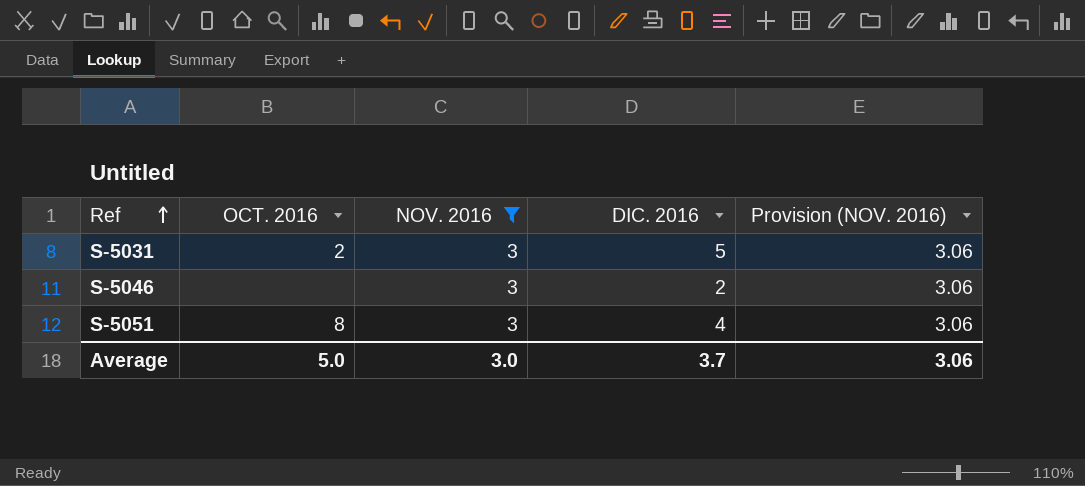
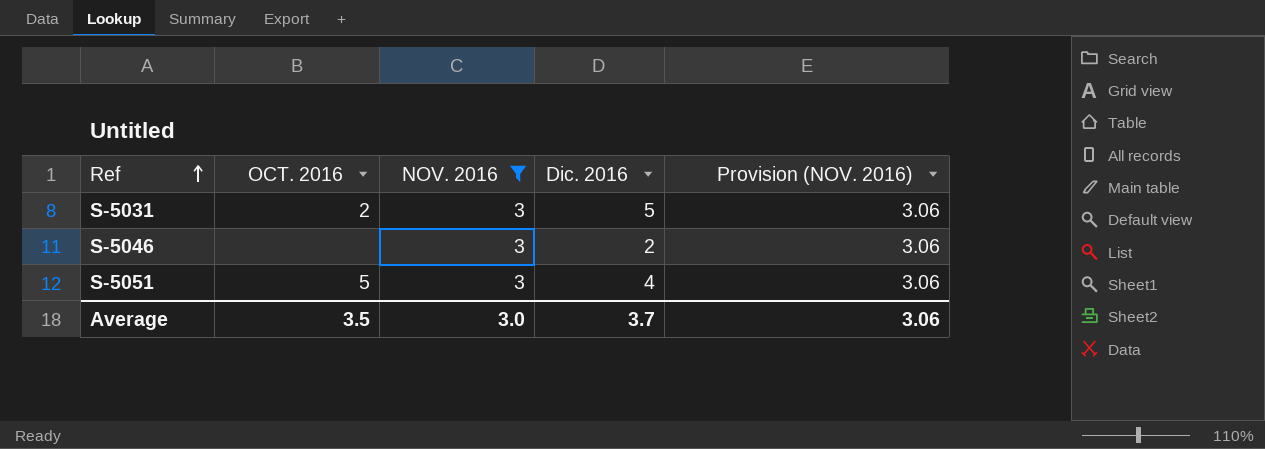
column name: DIC. 2016 -> Dic. 2016
S-5051 | OCT. 2016: 8 -> 5
Average | OCT. 2016: 5.0 -> 3.5

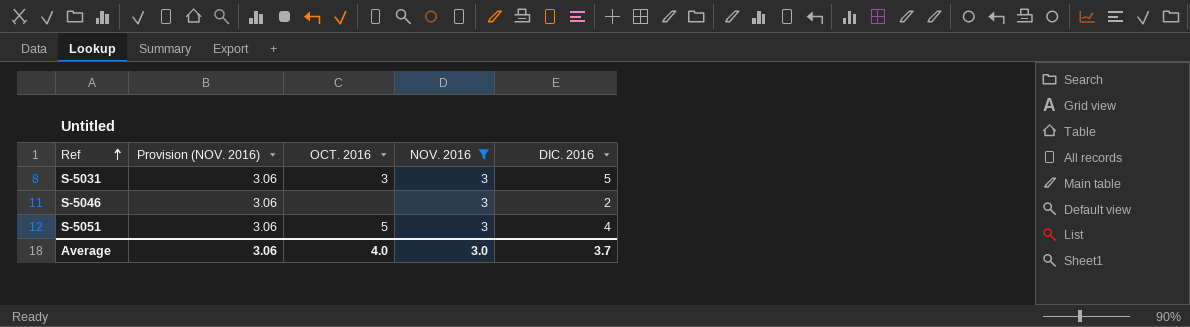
column Provision (NOV. 2016) | position: 5 -> 2
column name: Dic. 2016 -> DIC. 2016
S-5031 | OCT. 2016: 2 -> 3
Average | OCT. 2016: 3.5 -> 4.0

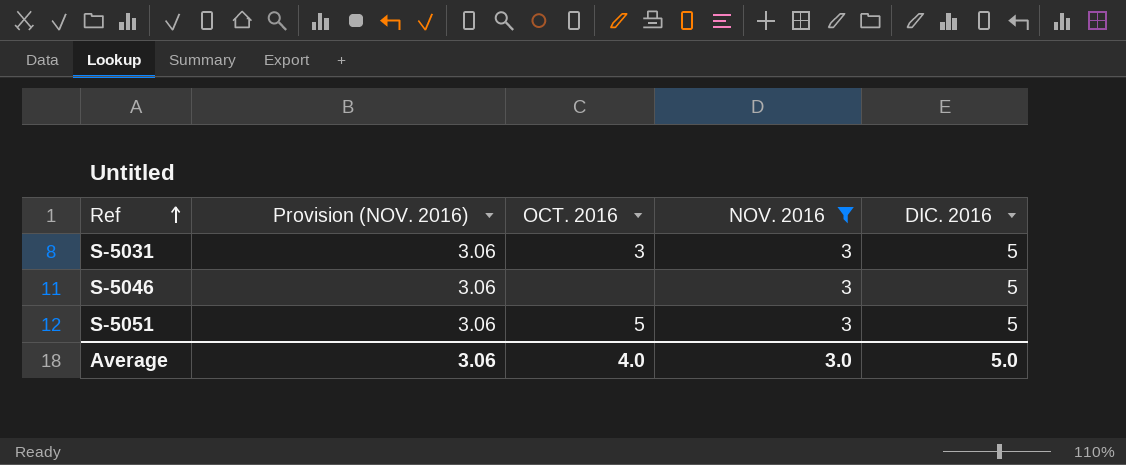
S-5046 | DIC. 2016: 2 -> 5
S-5051 | DIC. 2016: 4 -> 5
Average | DIC. 2016: 3.7 -> 5.0

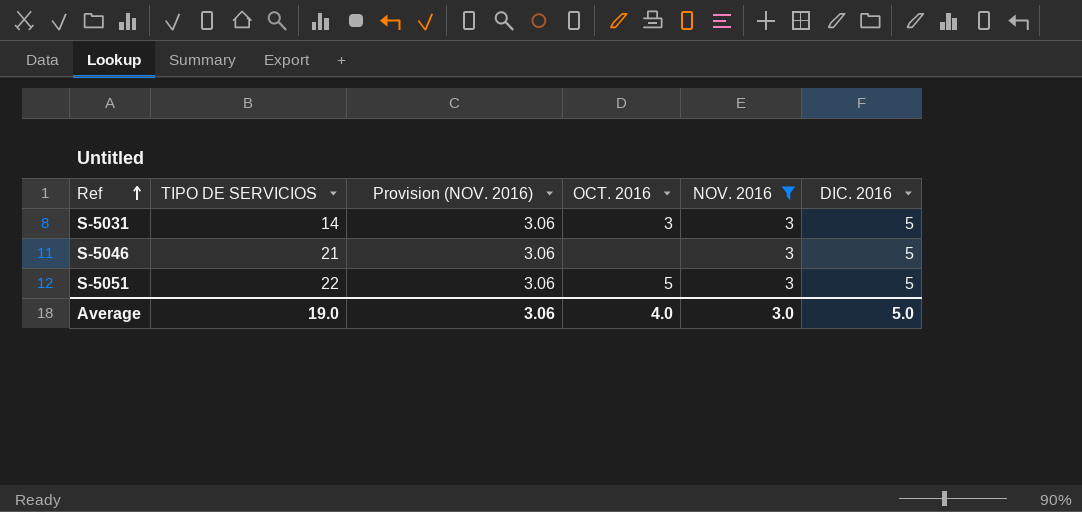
column TIPO DE SERVICIOS | position: none -> 2

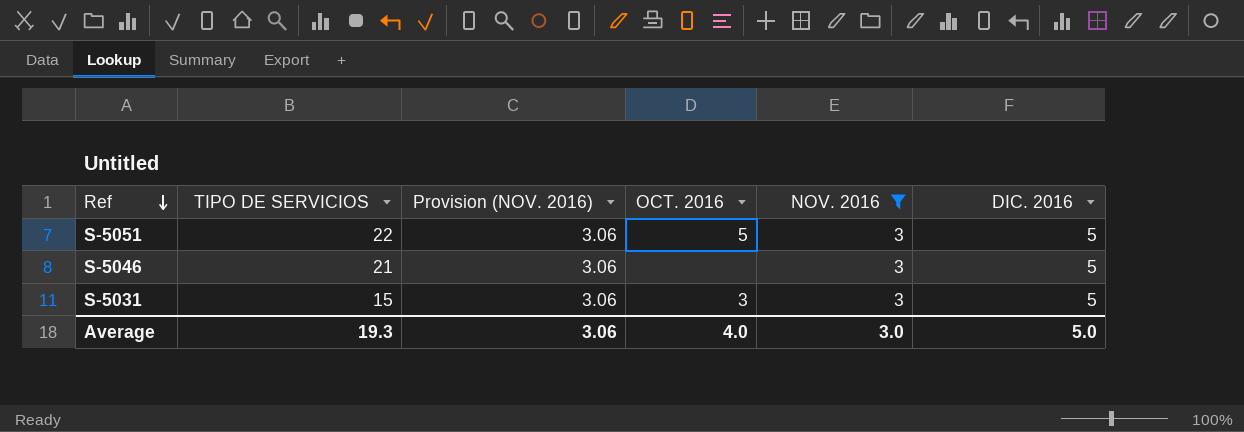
row order: Ref ascending -> Ref descending
S-5031 | TIPO DE SERVICIOS: 14 -> 15
Average | TIPO DE SERVICIOS: 19.0 -> 19.3

